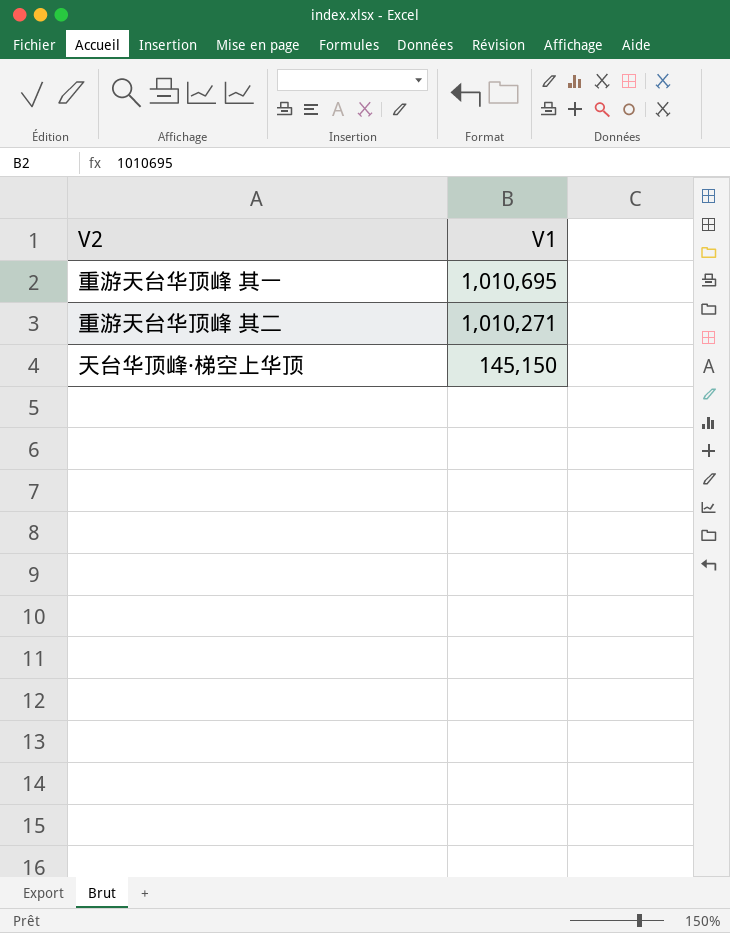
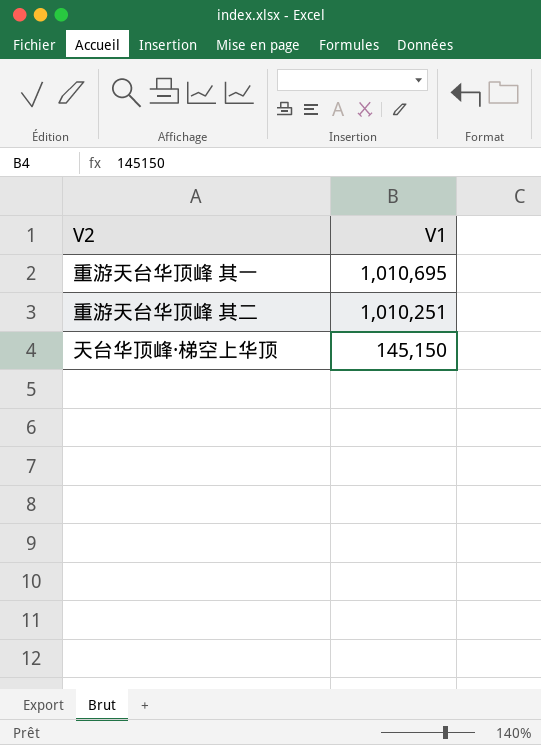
重游天台华顶峰 其二 | V1: 1,010,271 -> 1,010,251

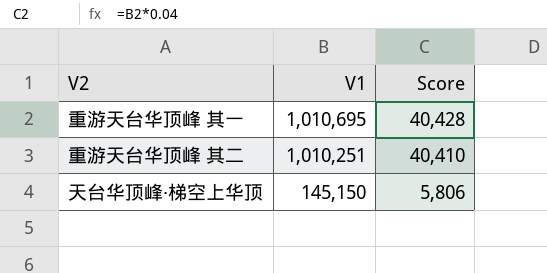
column Score | formula: none -> [V1] * 0.04

